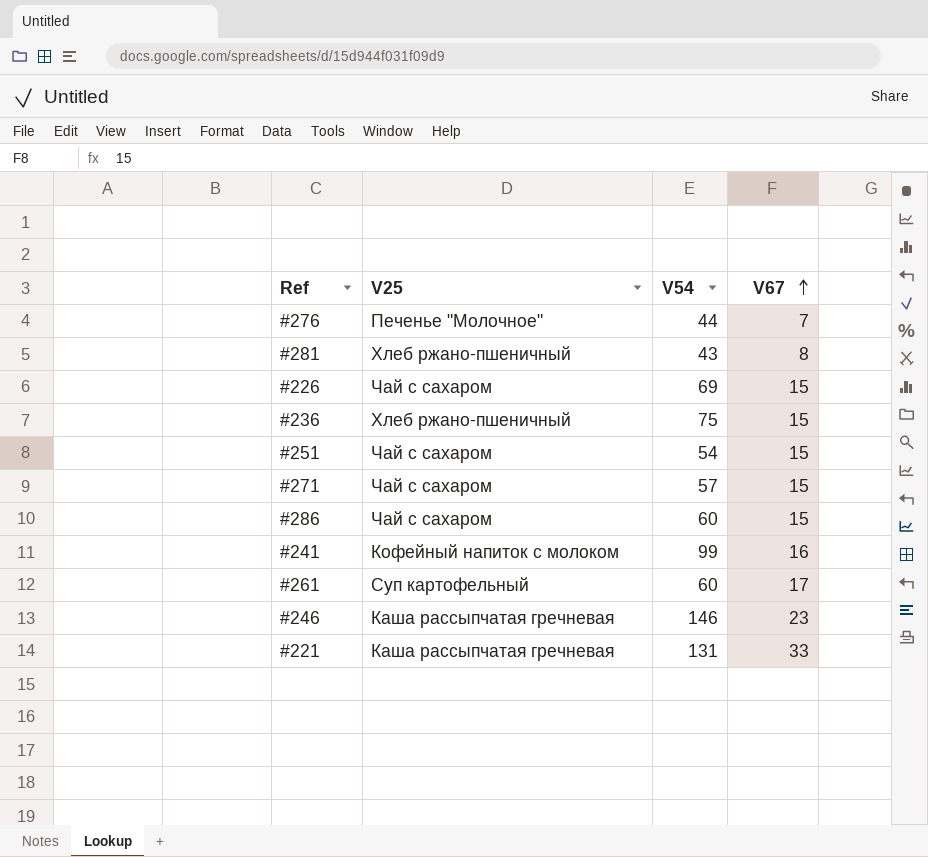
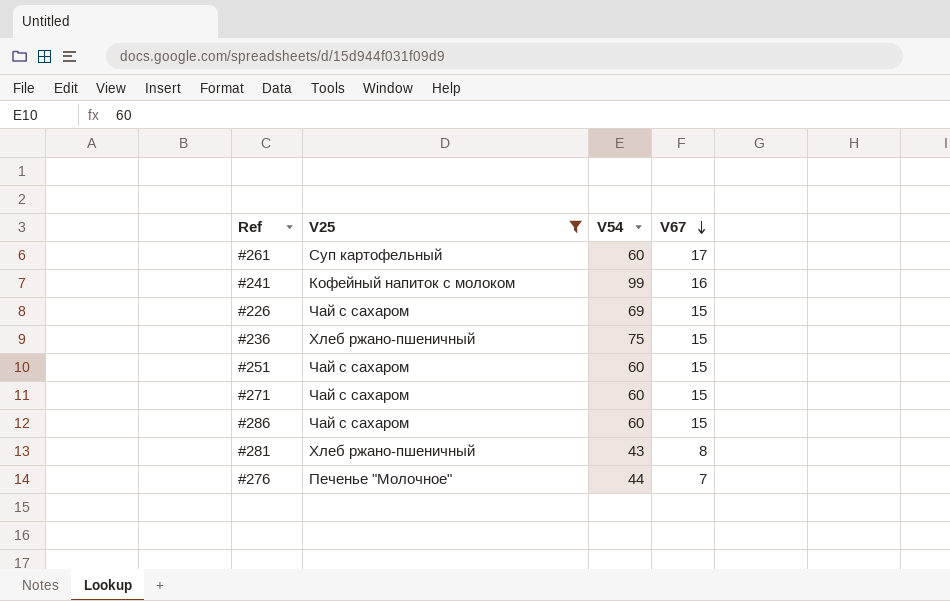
filter: none -> V25 != Каша рассыпчатая гречневая
row order: V67 ascending -> V67 descending
#251 | V54: 54 -> 60
#271 | V54: 57 -> 60

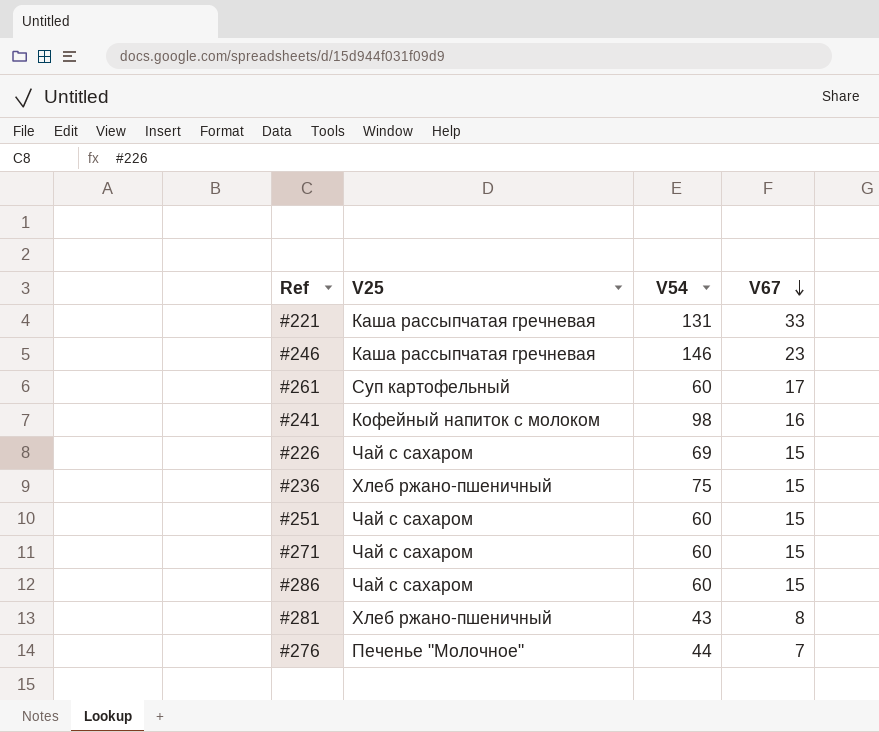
filter: V25 != Каша рассыпчатая гречневая -> none
#241 | V54: 99 -> 98

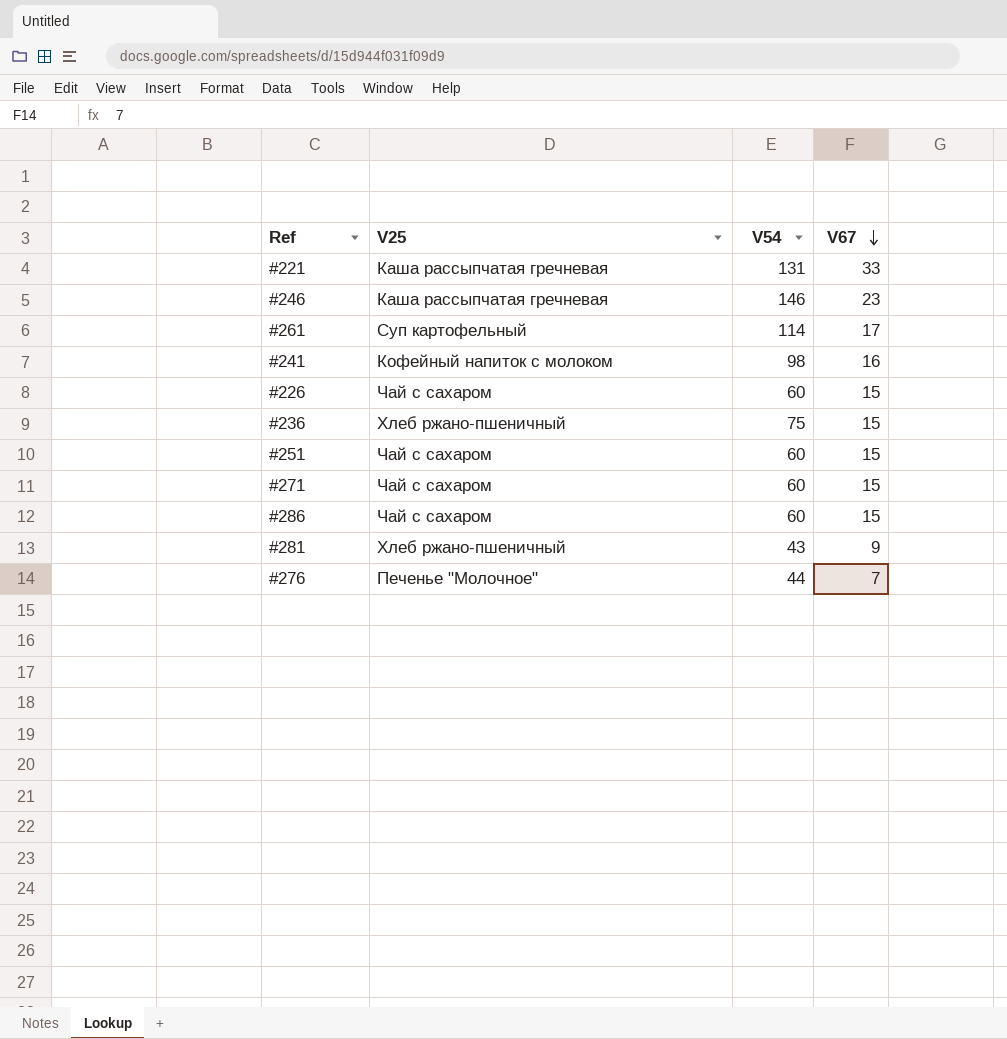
#261 | V54: 60 -> 114
#226 | V54: 69 -> 60
#281 | V67: 8 -> 9

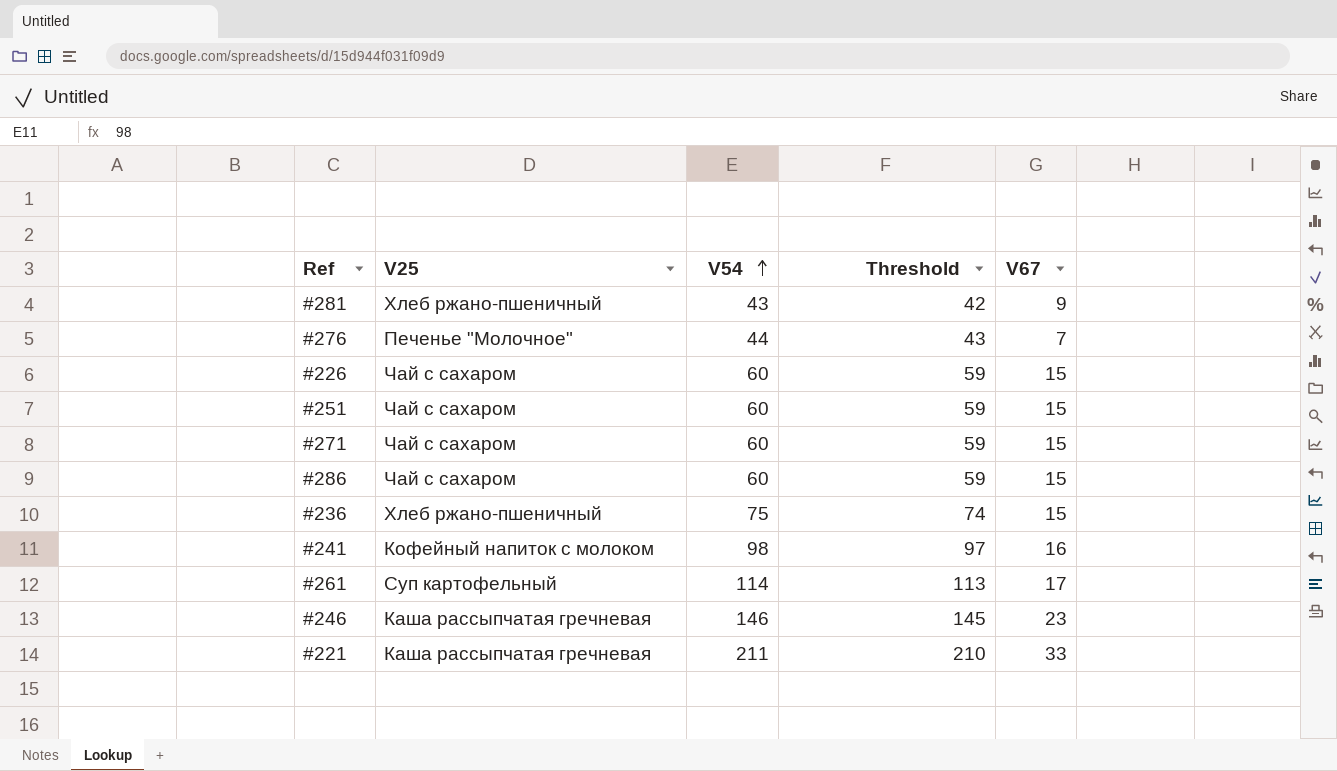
row order: V67 descending -> V54 ascending
column Threshold | formula: none -> [V54] - 1
#221 | V54: 131 -> 211

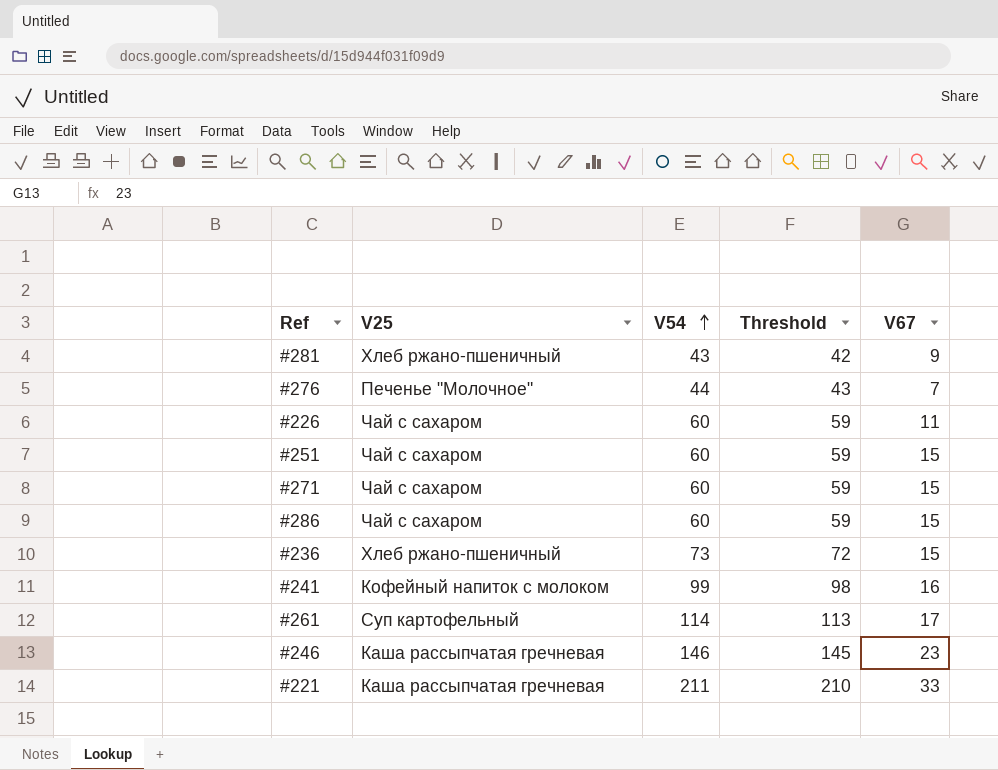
#226 | V67: 15 -> 11
#236 | V54: 75 -> 73
#236 | Threshold: 74 -> 72
#241 | V54: 98 -> 99
#241 | Threshold: 97 -> 98

